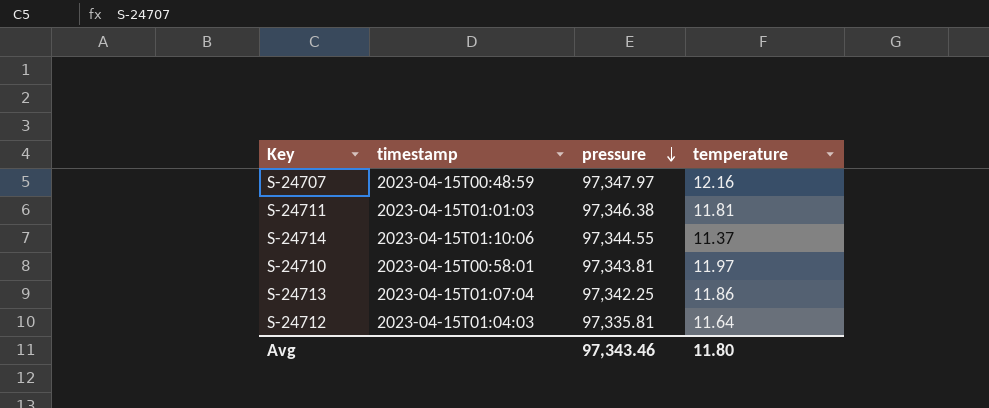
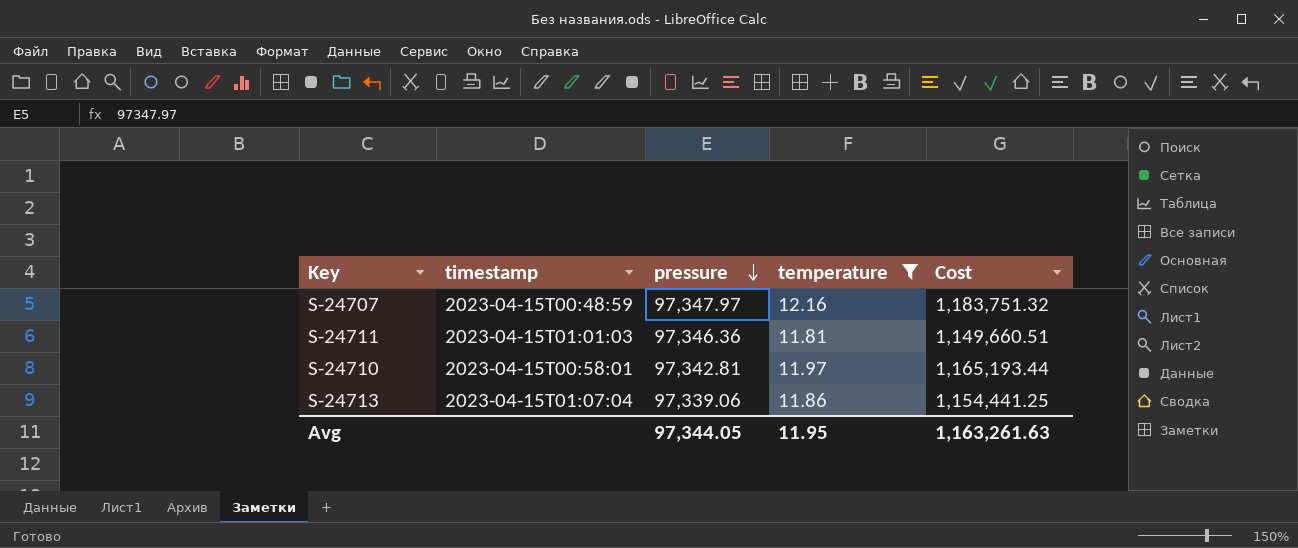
filter: none -> temperature >= 11.81
column Cost | formula: none -> [pressure] * [temperature]
S-24711 | pressure: 97,346.38 -> 97,346.36
S-24710 | pressure: 97,343.81 -> 97,342.81
S-24713 | pressure: 97,342.25 -> 97,339.06
Avg | pressure: 97,343.46 -> 97,344.05
Avg | temperature: 11.80 -> 11.95

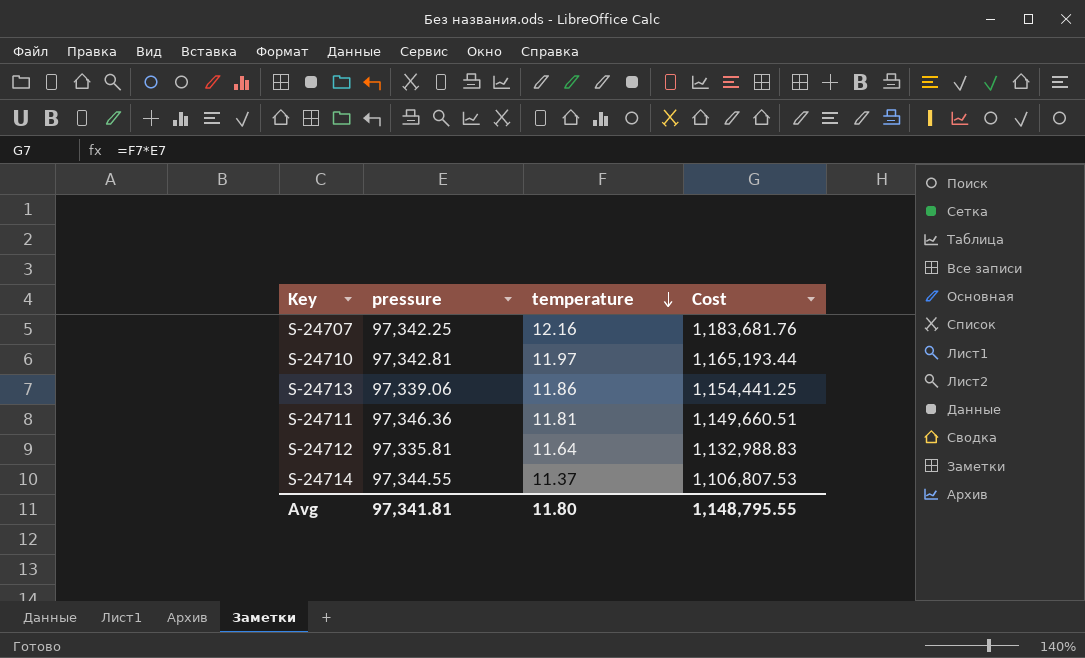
filter: temperature >= 11.81 -> none
row order: pressure descending -> temperature descending
column timestamp | position: 2 -> none
S-24707 | pressure: 97,347.97 -> 97,342.25
S-24707 | Cost: 1,183,751.32 -> 1,183,681.76
Avg | pressure: 97,344.05 -> 97,341.81
Avg | temperature: 11.95 -> 11.80
Avg | Cost: 1,163,261.63 -> 1,148,795.55

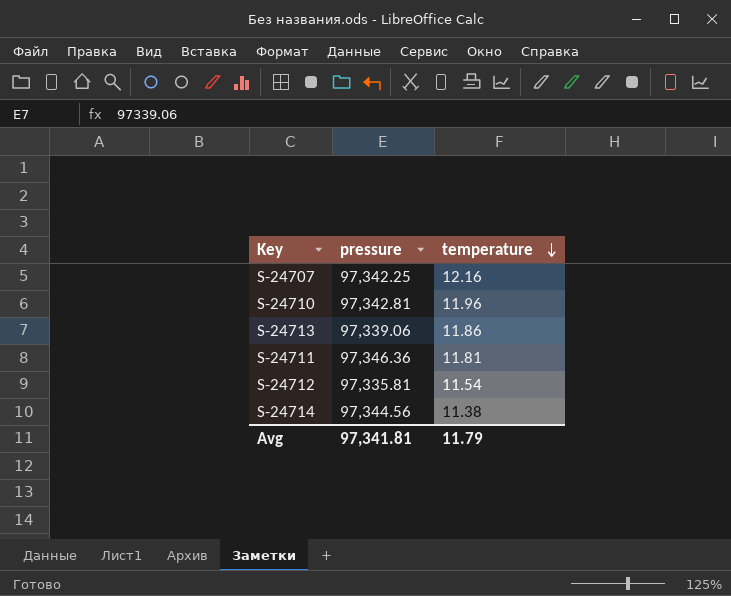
column Cost | formula: [pressure] * [temperature] -> none
S-24710 | temperature: 11.97 -> 11.96
S-24712 | temperature: 11.64 -> 11.54
S-24714 | pressure: 97,344.55 -> 97,344.56
S-24714 | temperature: 11.37 -> 11.38
Avg | temperature: 11.80 -> 11.79

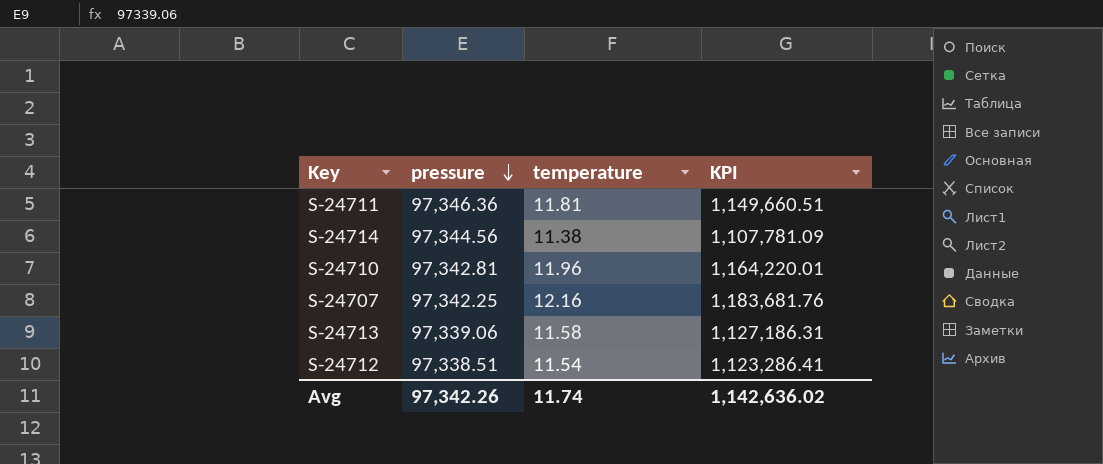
row order: temperature descending -> pressure descending
column KPI | formula: none -> [pressure] * [temperature]
S-24713 | temperature: 11.86 -> 11.58
S-24712 | pressure: 97,335.81 -> 97,338.51
Avg | pressure: 97,341.81 -> 97,342.26
Avg | temperature: 11.79 -> 11.74

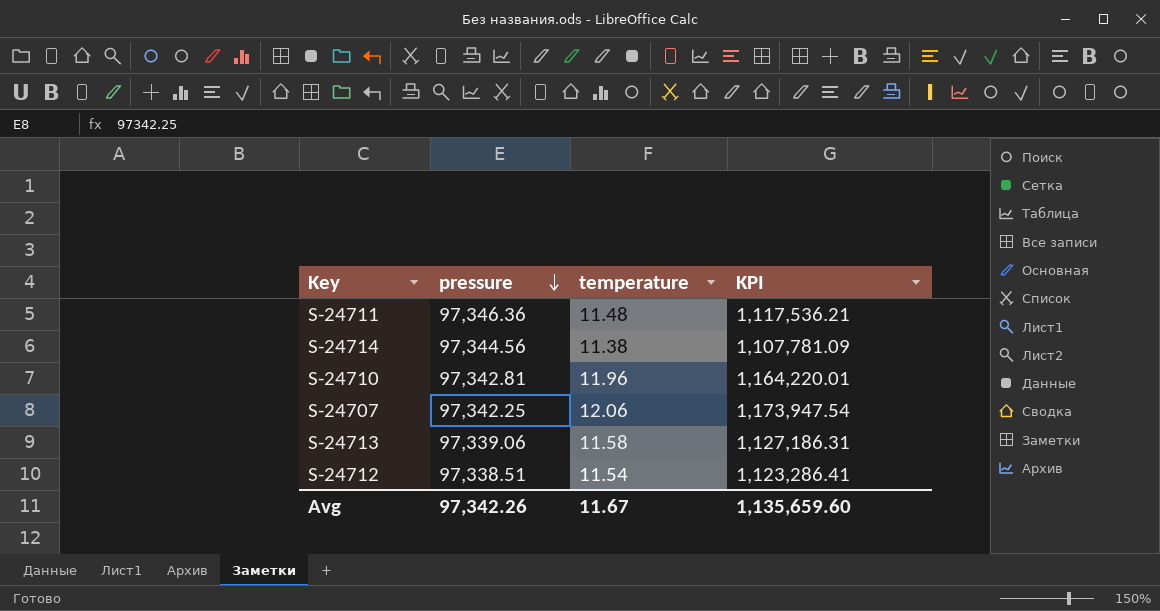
S-24711 | temperature: 11.81 -> 11.48
S-24711 | KPI: 1,149,660.51 -> 1,117,536.21
S-24707 | temperature: 12.16 -> 12.06
S-24707 | KPI: 1,183,681.76 -> 1,173,947.54
Avg | temperature: 11.74 -> 11.67
Avg | KPI: 1,142,636.02 -> 1,135,659.60

